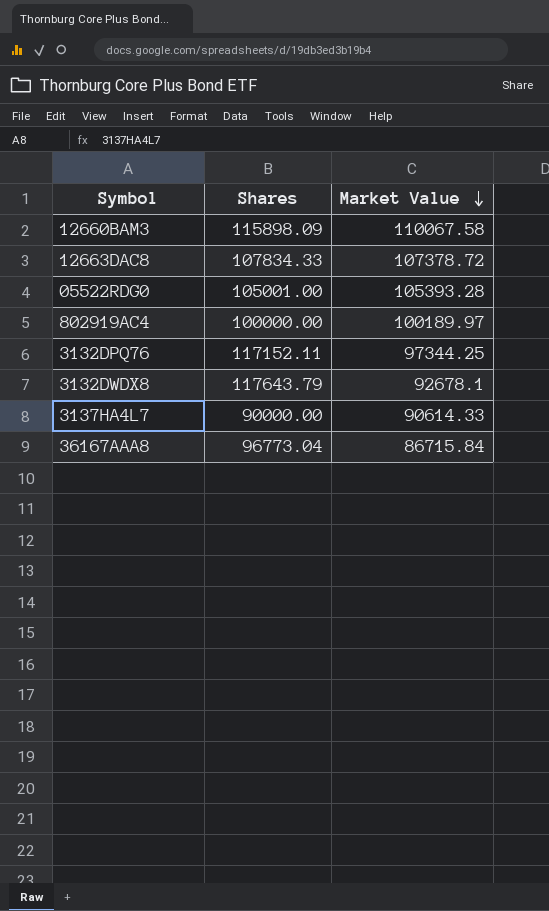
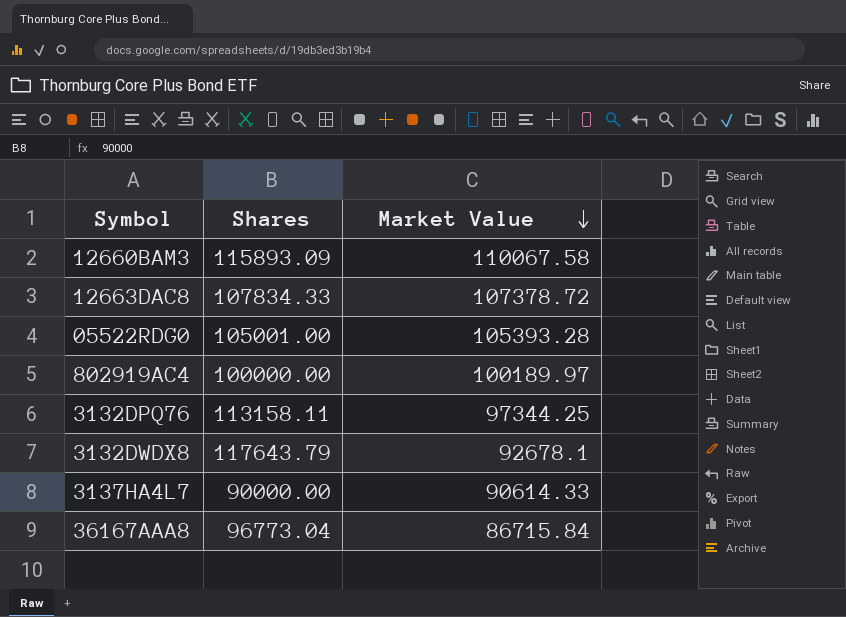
12660BAM3 | Shares: 115898.09 -> 115893.09
3132DPQ76 | Shares: 117152.11 -> 113158.11

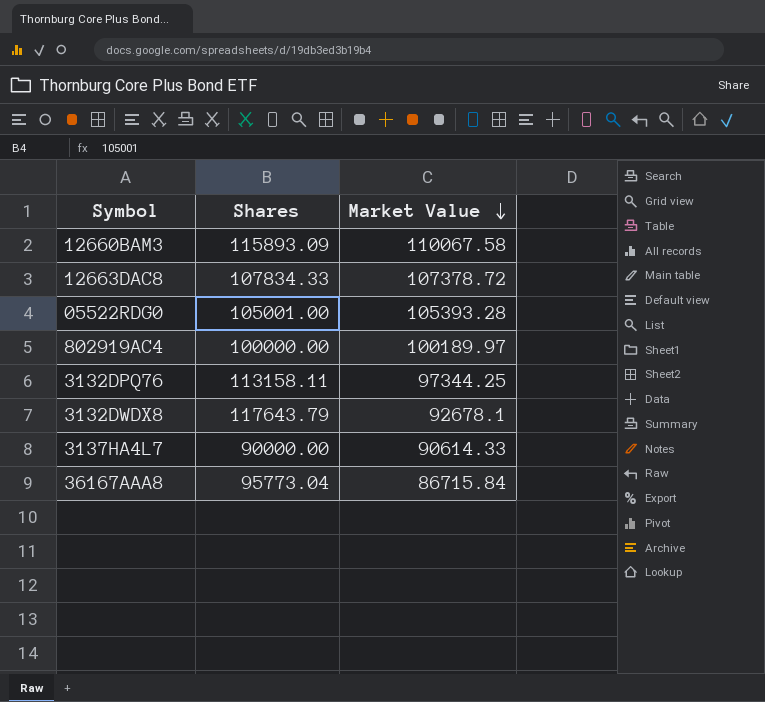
36167AAA8 | Shares: 96773.04 -> 95773.04

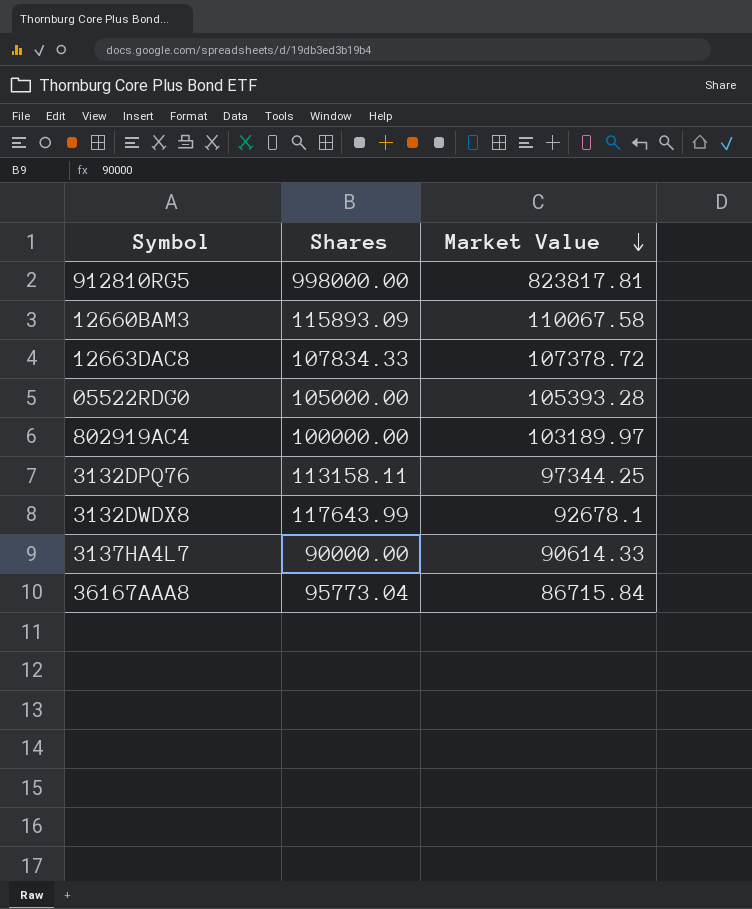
row 912810RG5: none -> 998000.00 | 823817.81
05522RDG0 | Shares: 105001.00 -> 105000.00
802919AC4 | Market Value: 100189.97 -> 103189.97
3132DWDX8 | Shares: 117643.79 -> 117643.99

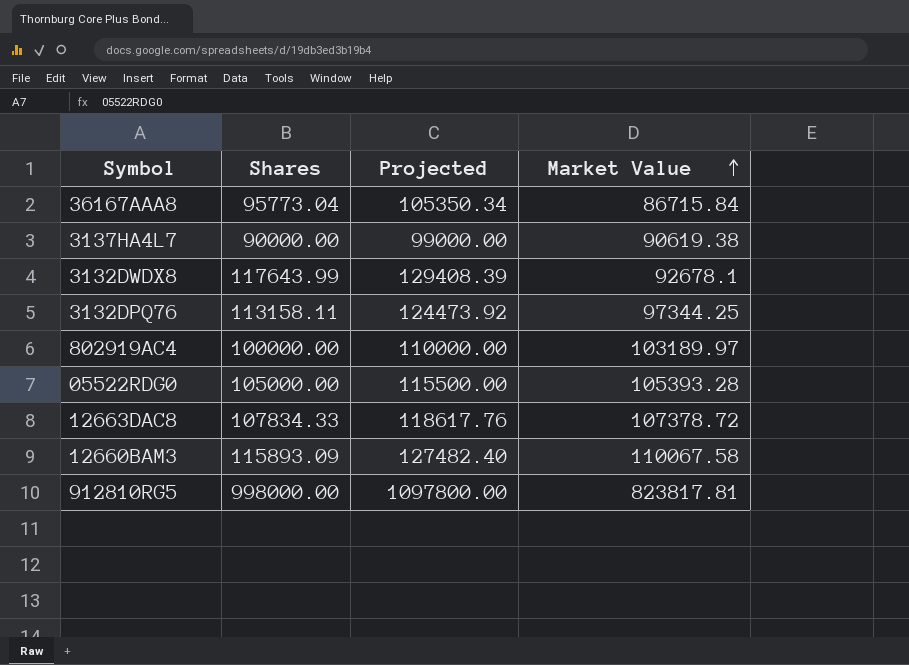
row order: Market Value descending -> Market Value ascending
column Projected | formula: none -> [Shares] * 1.1
3137HA4L7 | Market Value: 90614.33 -> 90619.38

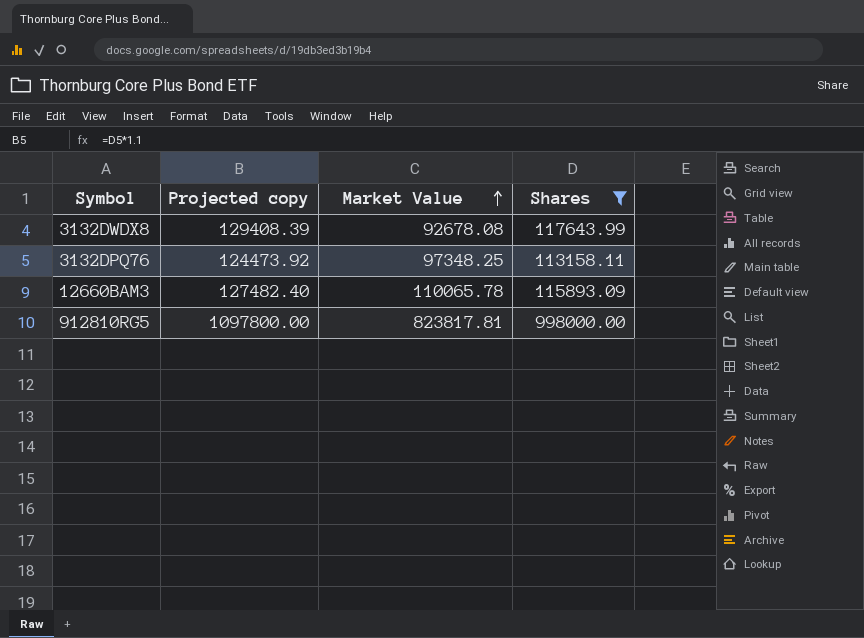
filter: none -> Shares >= 113158.11
column name: Projected -> Projected copy
column Shares | position: 2 -> 4
3132DWDX8 | Market Value: 92678.1 -> 92678.08
3132DPQ76 | Market Value: 97344.25 -> 97348.25
12660BAM3 | Market Value: 110067.58 -> 110065.78

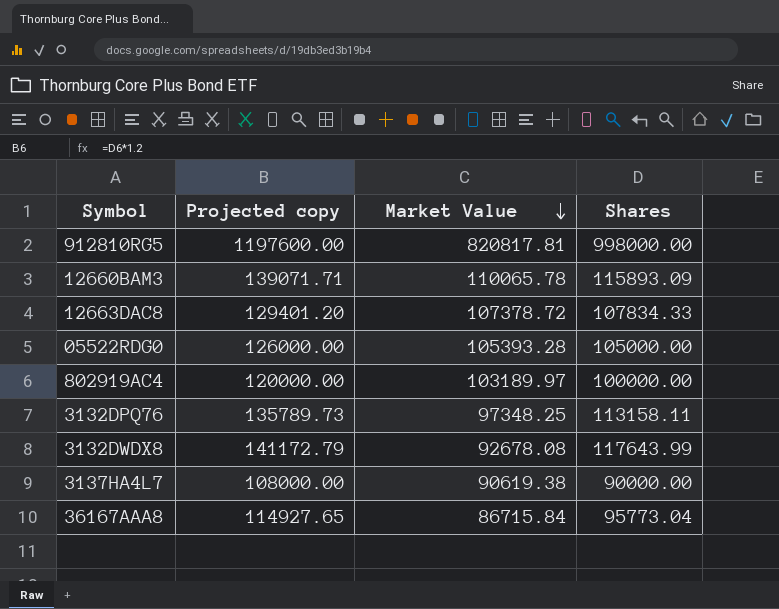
filter: Shares >= 113158.11 -> none
row order: Market Value ascending -> Market Value descending
column Projected copy | formula: [Shares] * 1.1 -> [Shares] * 1.2
912810RG5 | Market Value: 823817.81 -> 820817.81

